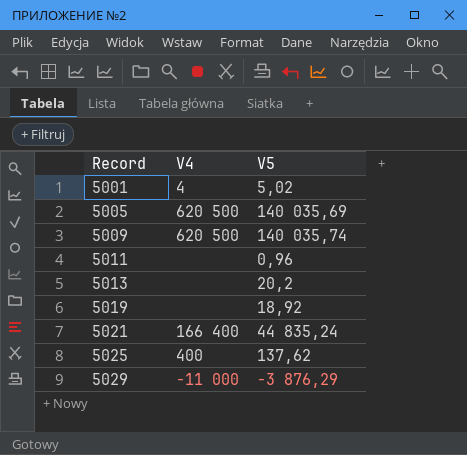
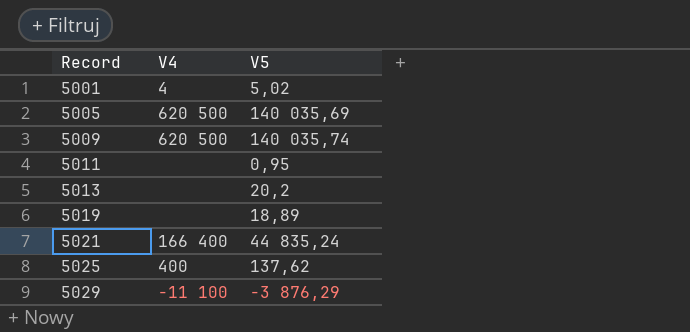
5011 | V5: 0,96 -> 0,95
5019 | V5: 18,92 -> 18,89
5029 | V4: -11 000 -> -11 100

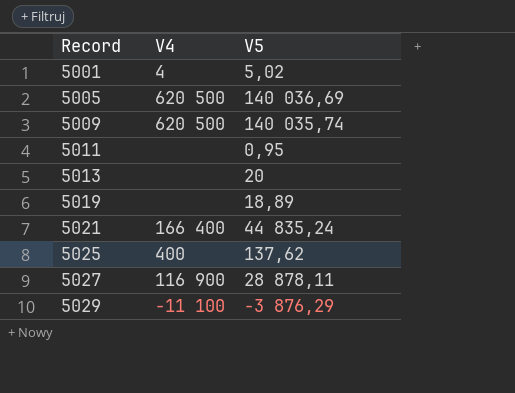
5005 | V5: 140 035,69 -> 140 036,69
5013 | V5: 20,2 -> 20
row 5027: none -> 116 900 | 28 878,11

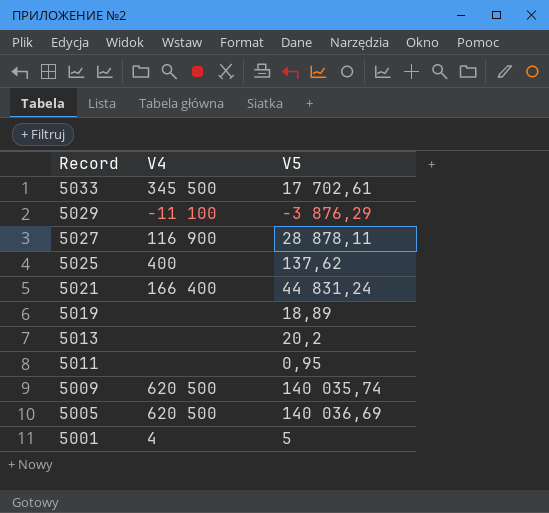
row order: Record ascending -> Record descending
row 5033: none -> 345 500 | 17 702,61
5021 | V5: 44 835,24 -> 44 831,24
5013 | V5: 20 -> 20,2
5001 | V5: 5,02 -> 5

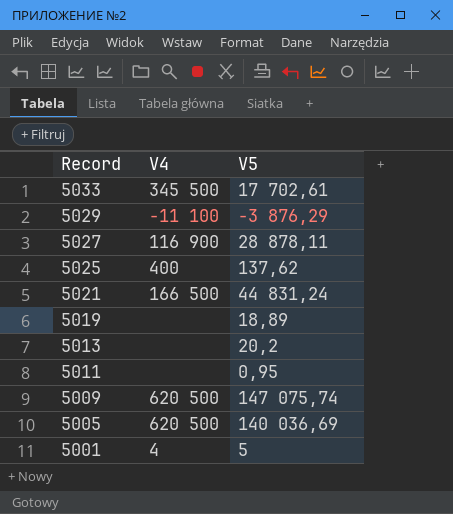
5021 | V4: 166 400 -> 166 500
5009 | V5: 140 035,74 -> 147 075,74

